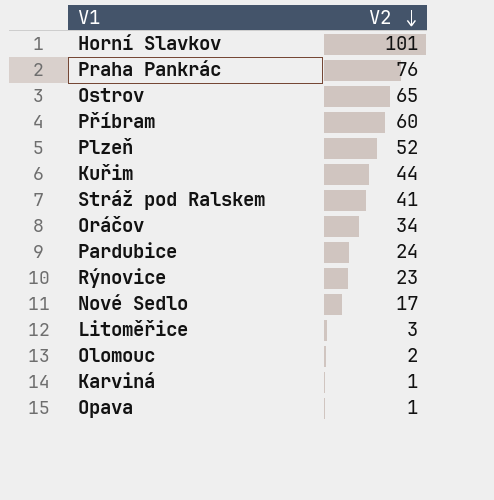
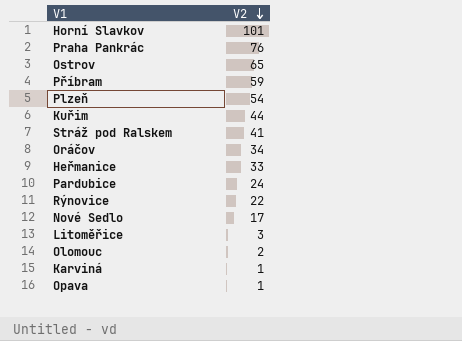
Příbram | V2: 60 -> 59
Plzeň | V2: 52 -> 54
row Heřmanice: none -> 33
Rýnovice | V2: 23 -> 22

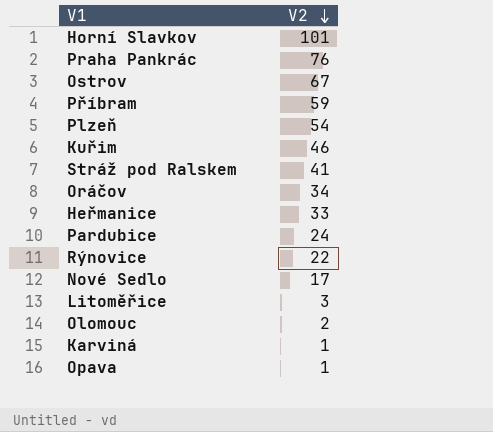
Ostrov | V2: 65 -> 67
Kuřim | V2: 44 -> 46

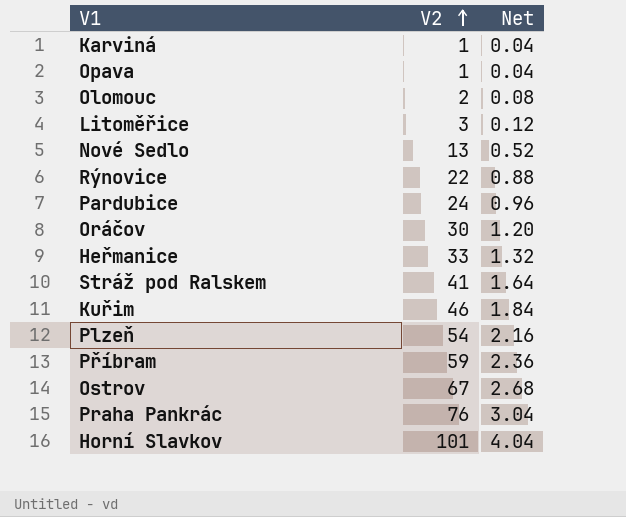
row order: V2 descending -> V2 ascending
column Net | formula: none -> [V2] * 0.04
Nové Sedlo | V2: 17 -> 13
Oráčov | V2: 34 -> 30

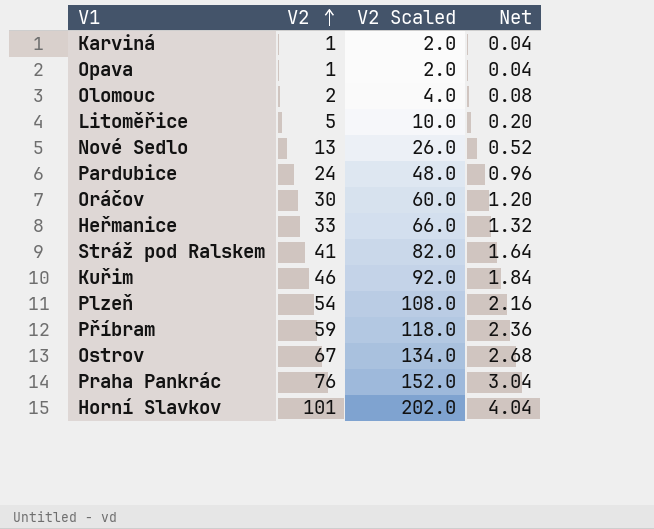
column V2 Scaled | formula: none -> [V2] * 2
row Rýnovice: 22 | 0.88 -> none
Litoměřice | V2: 3 -> 5
Litoměřice | Net: 0.12 -> 0.20

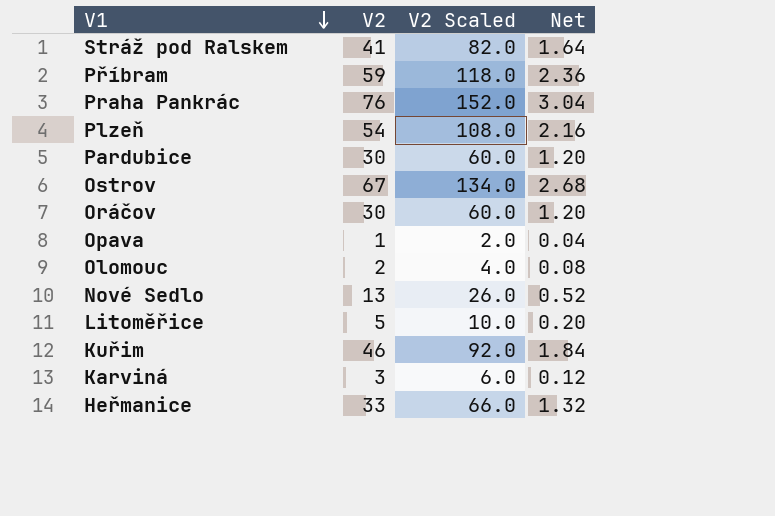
row order: V2 ascending -> V1 descending
row Horní Slavkov: 101 | 202.0 | 4.04 -> none
Pardubice | V2: 24 -> 30
Pardubice | V2 Scaled: 48.0 -> 60.0
Pardubice | Net: 0.96 -> 1.20
Karviná | V2: 1 -> 3
Karviná | V2 Scaled: 2.0 -> 6.0
Karviná | Net: 0.04 -> 0.12

